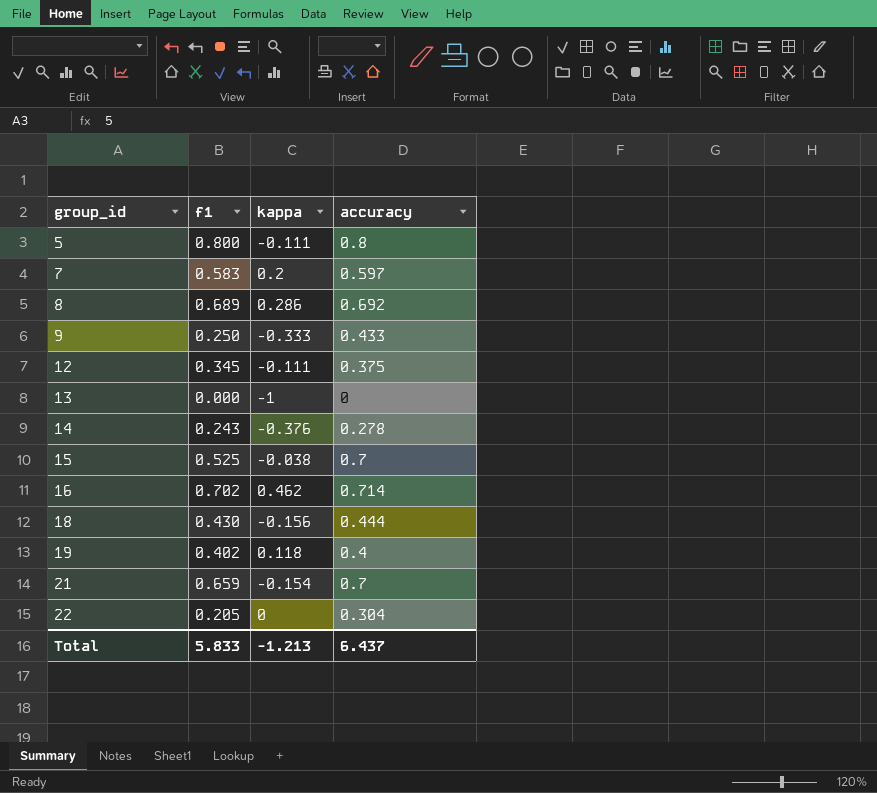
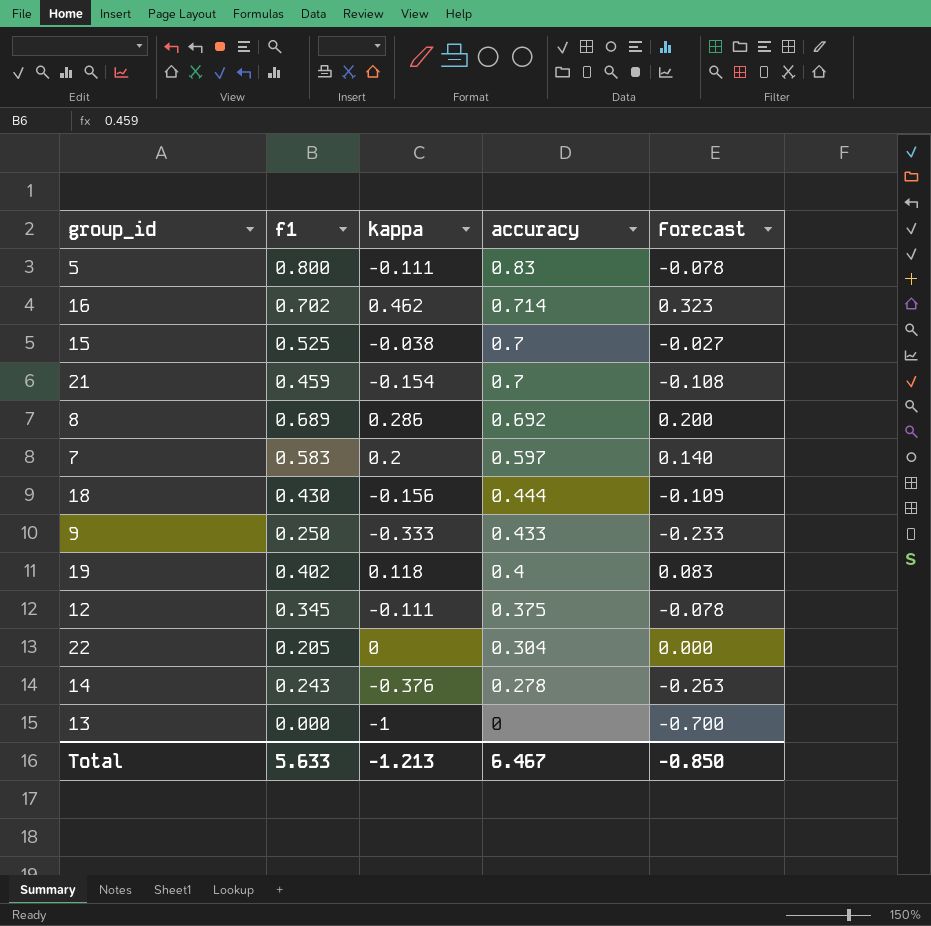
row order: group_id ascending -> accuracy descending
column Forecast | formula: none -> [kappa] * 0.7
5 | accuracy: 0.8 -> 0.83
21 | f1: 0.659 -> 0.459
Total | f1: 5.833 -> 5.633
Total | accuracy: 6.437 -> 6.467

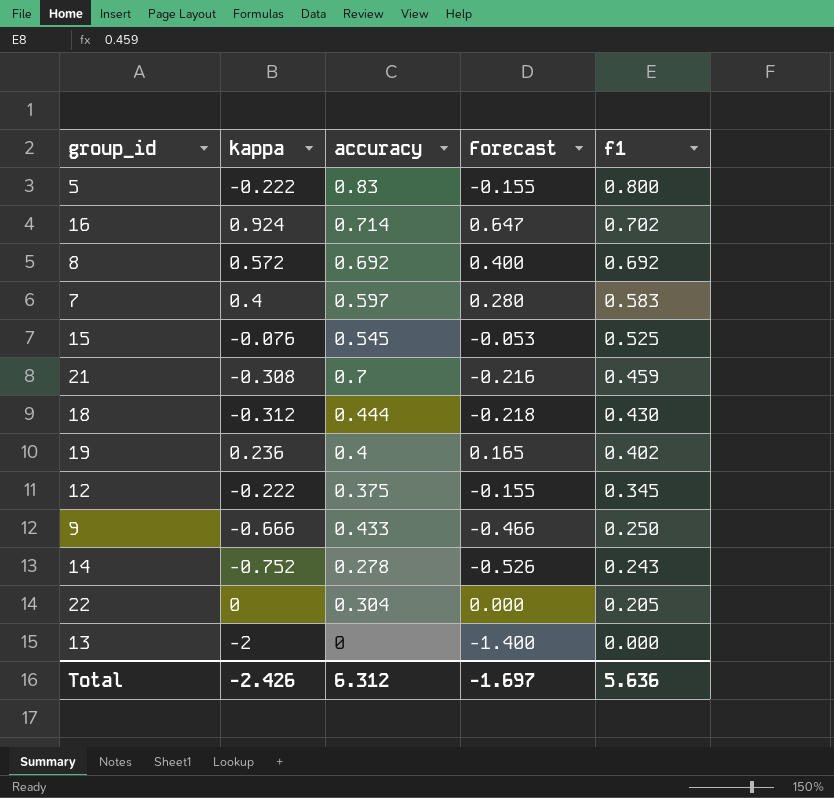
row order: accuracy descending -> f1 descending
column f1 | position: 2 -> 5
5 | kappa: -0.111 -> -0.222
5 | Forecast: -0.078 -> -0.155
16 | kappa: 0.462 -> 0.924
16 | Forecast: 0.323 -> 0.647
8 | kappa: 0.286 -> 0.572
8 | Forecast: 0.200 -> 0.400
8 | f1: 0.689 -> 0.692
7 | kappa: 0.2 -> 0.4
7 | Forecast: 0.140 -> 0.280
15 | kappa: -0.038 -> -0.076
15 | accuracy: 0.7 -> 0.545
15 | Forecast: -0.027 -> -0.053
21 | kappa: -0.154 -> -0.308
21 | Forecast: -0.108 -> -0.216
18 | kappa: -0.156 -> -0.312
18 | Forecast: -0.109 -> -0.218
19 | kappa: 0.118 -> 0.236
19 | Forecast: 0.083 -> 0.165
12 | kappa: -0.111 -> -0.222
12 | Forecast: -0.078 -> -0.155
9 | kappa: -0.333 -> -0.666
9 | Forecast: -0.233 -> -0.466
14 | kappa: -0.376 -> -0.752
14 | Forecast: -0.263 -> -0.526
13 | kappa: -1 -> -2
13 | Forecast: -0.700 -> -1.400
Total | kappa: -1.213 -> -2.426
Total | accuracy: 6.467 -> 6.312
Total | Forecast: -0.850 -> -1.697
Total | f1: 5.633 -> 5.636

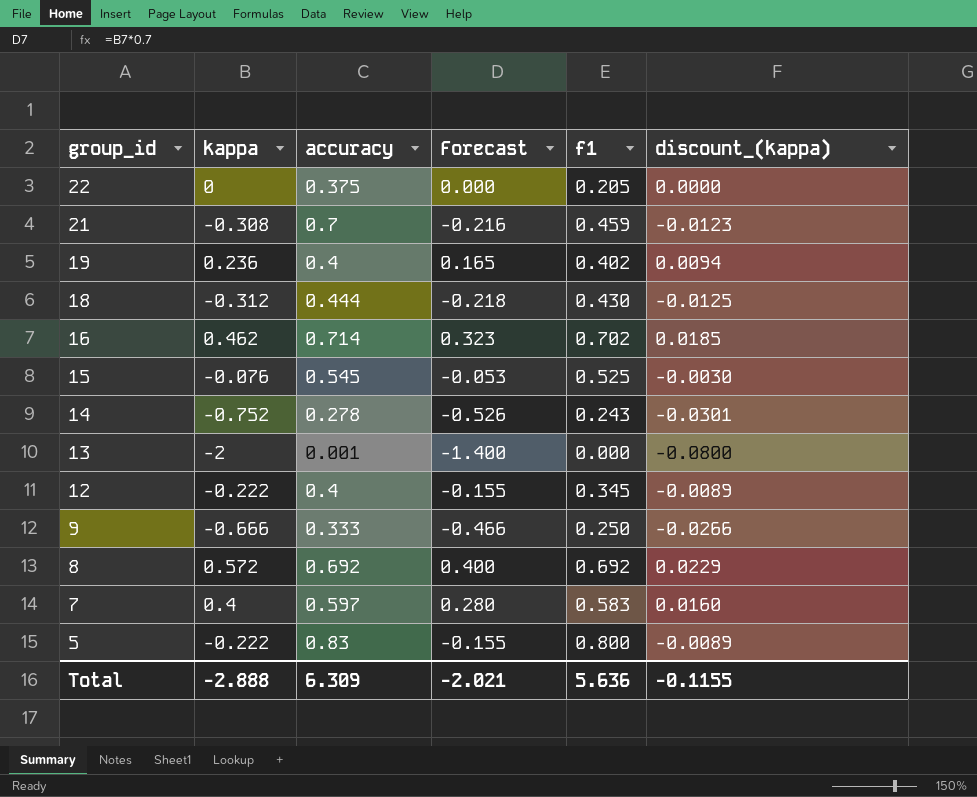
row order: f1 descending -> group_id descending
column discount_(kappa) | formula: none -> [kappa] * 0.04
22 | accuracy: 0.304 -> 0.375
16 | kappa: 0.924 -> 0.462
16 | Forecast: 0.647 -> 0.323
13 | accuracy: 0 -> 0.001
12 | accuracy: 0.375 -> 0.4
9 | accuracy: 0.433 -> 0.333
Total | kappa: -2.426 -> -2.888
Total | accuracy: 6.312 -> 6.309
Total | Forecast: -1.697 -> -2.021

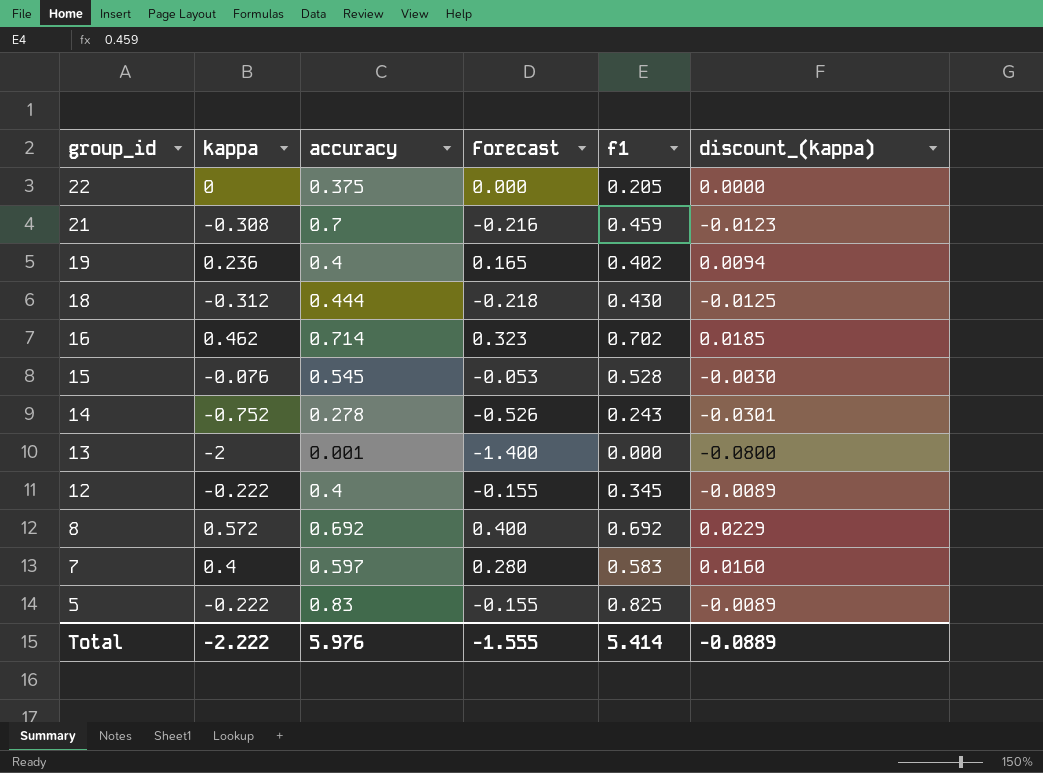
row 9: -0.666 | 0.333 | -0.466 | 0.250 | -0.0266 -> none
15 | f1: 0.525 -> 0.528
5 | f1: 0.800 -> 0.825
Total | kappa: -2.888 -> -2.222
Total | accuracy: 6.309 -> 5.976
Total | Forecast: -2.021 -> -1.555
Total | f1: 5.636 -> 5.414
Total | discount_(kappa): -0.1155 -> -0.0889

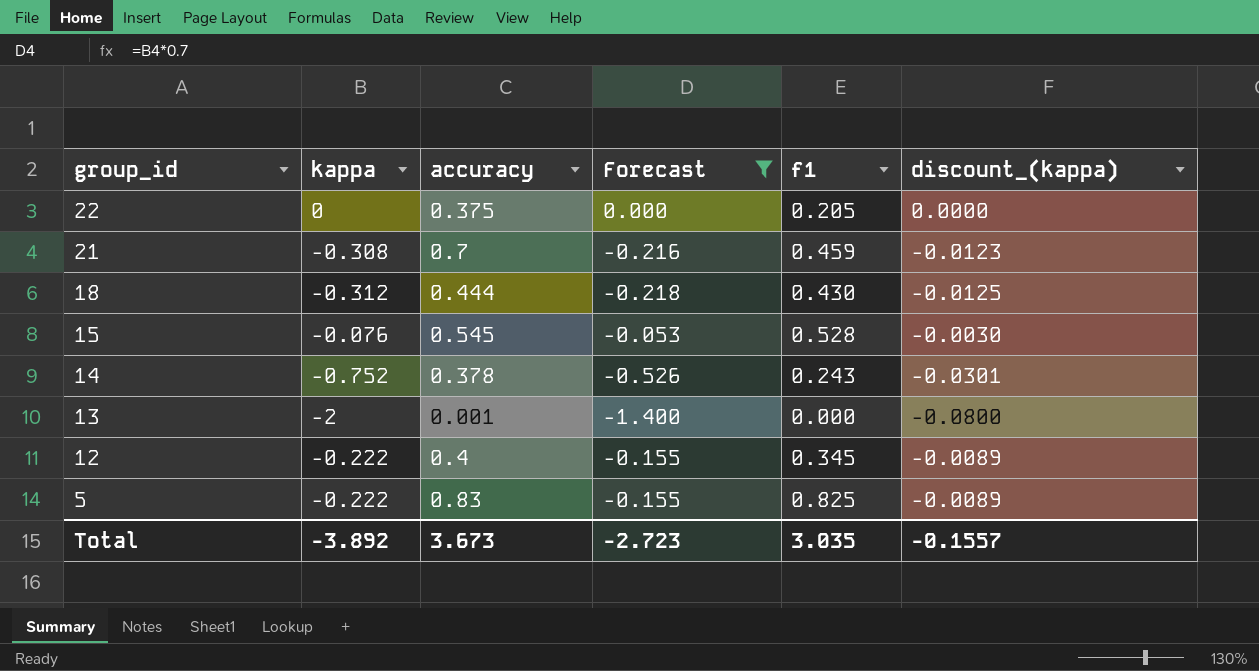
filter: none -> Forecast <= 0.000
14 | accuracy: 0.278 -> 0.378
Total | kappa: -2.222 -> -3.892
Total | accuracy: 5.976 -> 3.673
Total | Forecast: -1.555 -> -2.723
Total | f1: 5.414 -> 3.035
Total | discount_(kappa): -0.0889 -> -0.1557

